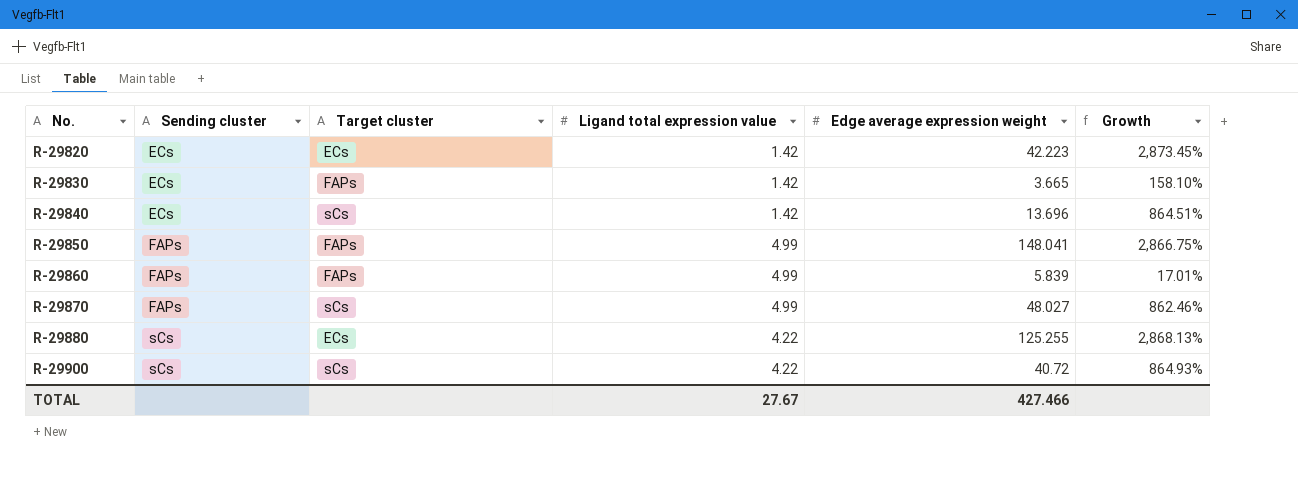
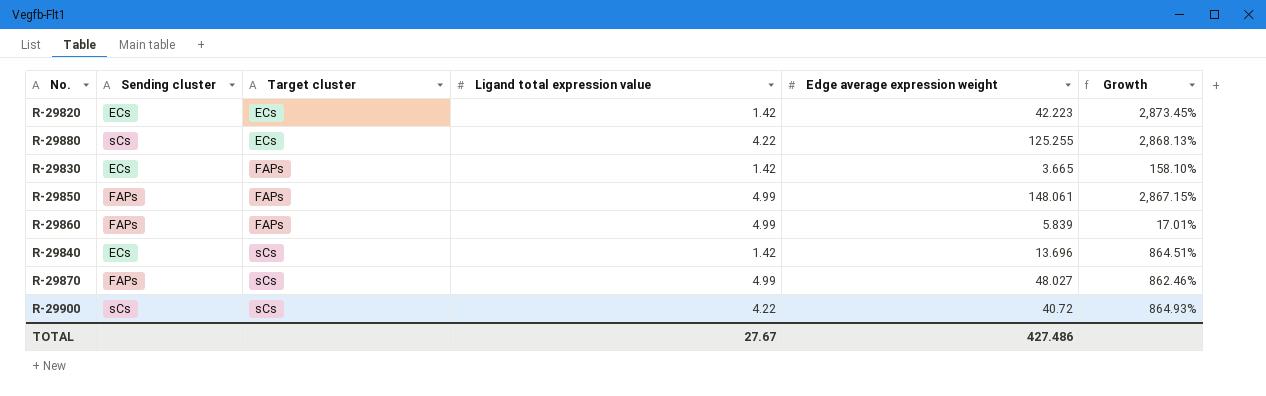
row order: No. ascending -> Target cluster ascending
R-29850 | Edge average expression weight: 148.041 -> 148.061
R-29850 | Growth: 2,866.75% -> 2,867.15%
TOTAL | Edge average expression weight: 427.466 -> 427.486

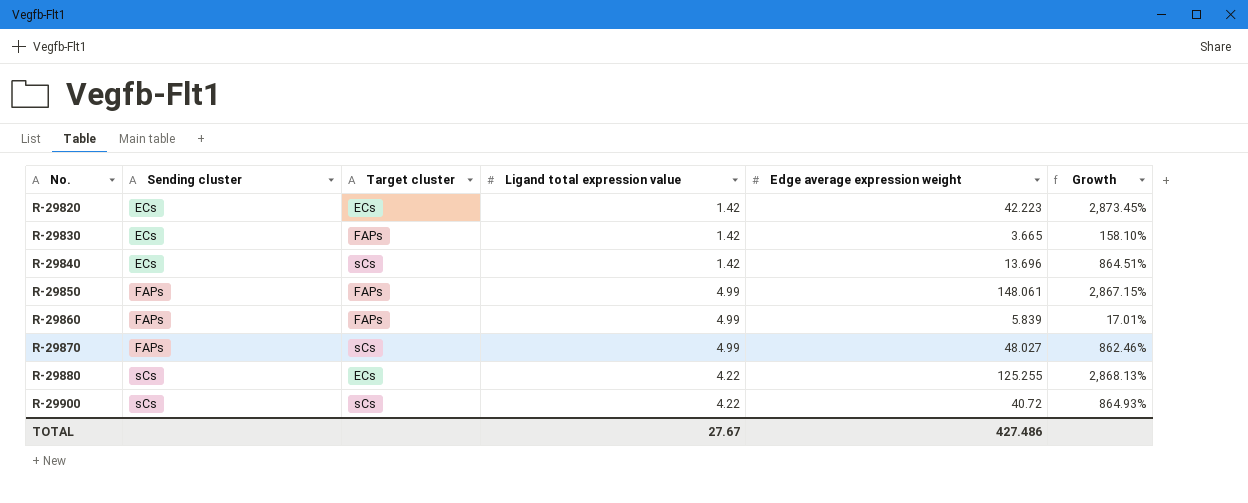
row order: Target cluster ascending -> No. ascending

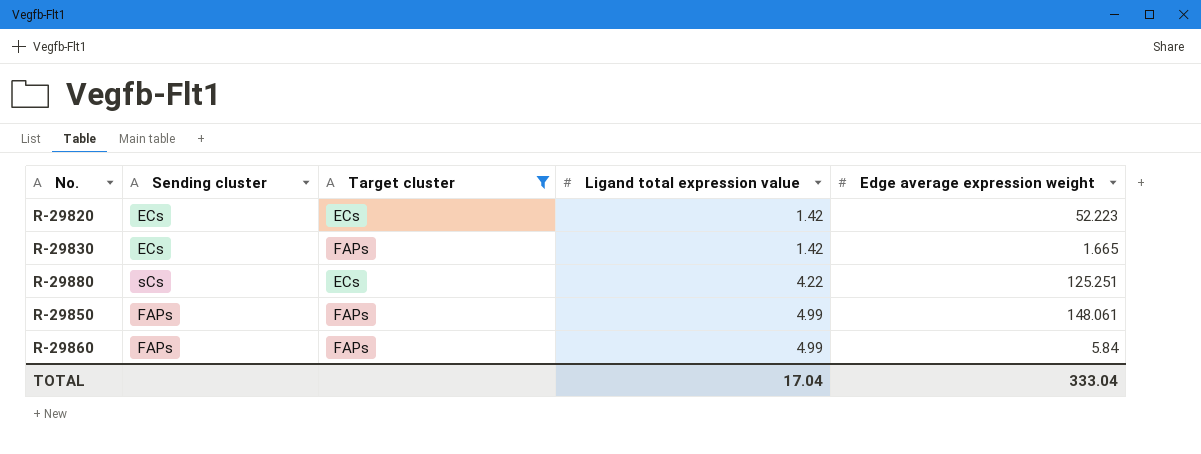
filter: none -> Target cluster != sCs
row order: No. ascending -> Ligand total expression value ascending
column Growth | formula: ([Edge average expression weight] - [Ligand total expression value]) / [Ligand total expression value] -> none
R-29820 | Edge average expression weight: 42.223 -> 52.223
R-29830 | Edge average expression weight: 3.665 -> 1.665
R-29880 | Edge average expression weight: 125.255 -> 125.251
R-29860 | Edge average expression weight: 5.839 -> 5.84
TOTAL | Ligand total expression value: 27.67 -> 17.04
TOTAL | Edge average expression weight: 427.486 -> 333.04

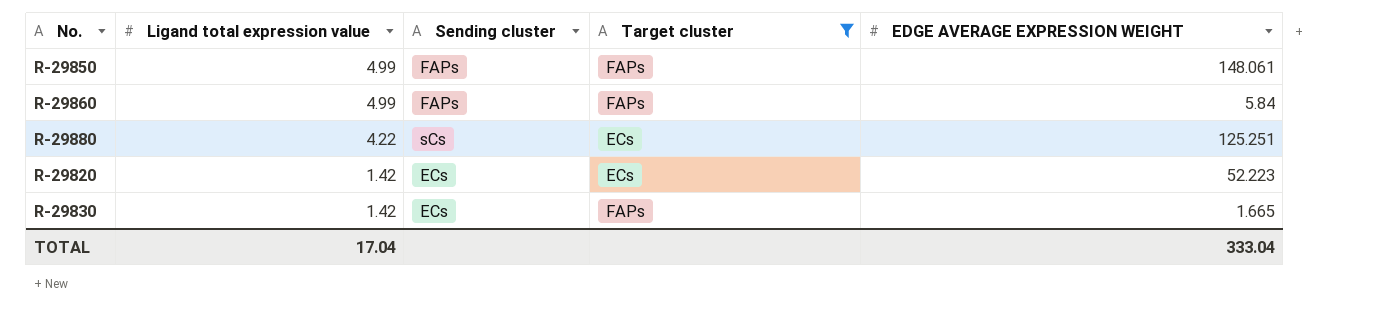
row order: Ligand total expression value ascending -> Ligand total expression value descending
column Ligand total expression value | position: 4 -> 2
column name: Edge average expression weight -> EDGE AVERAGE EXPRESSION WEIGHT

